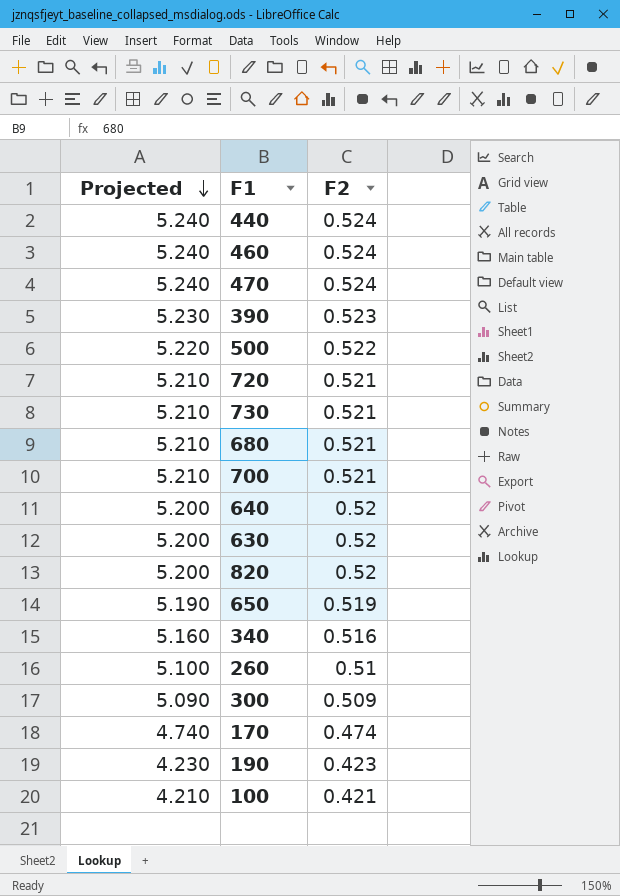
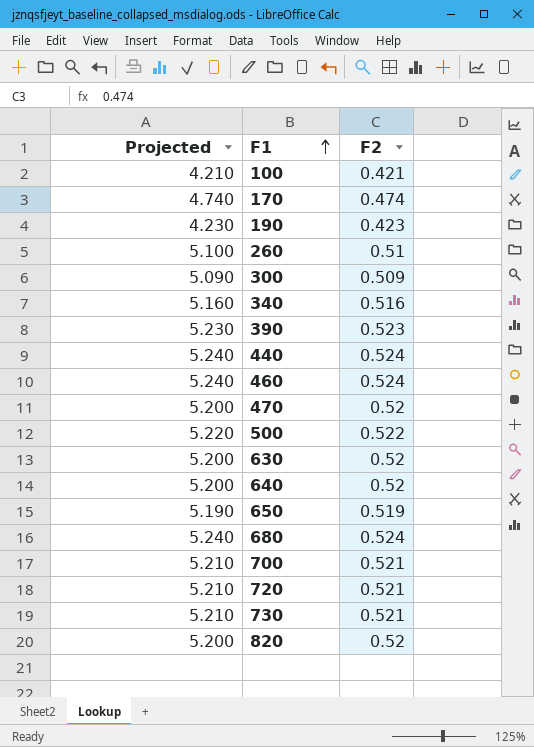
row order: Projected descending -> F1 ascending
470 | Projected: 5.240 -> 5.200
470 | F2: 0.524 -> 0.52
680 | Projected: 5.210 -> 5.240
680 | F2: 0.521 -> 0.524

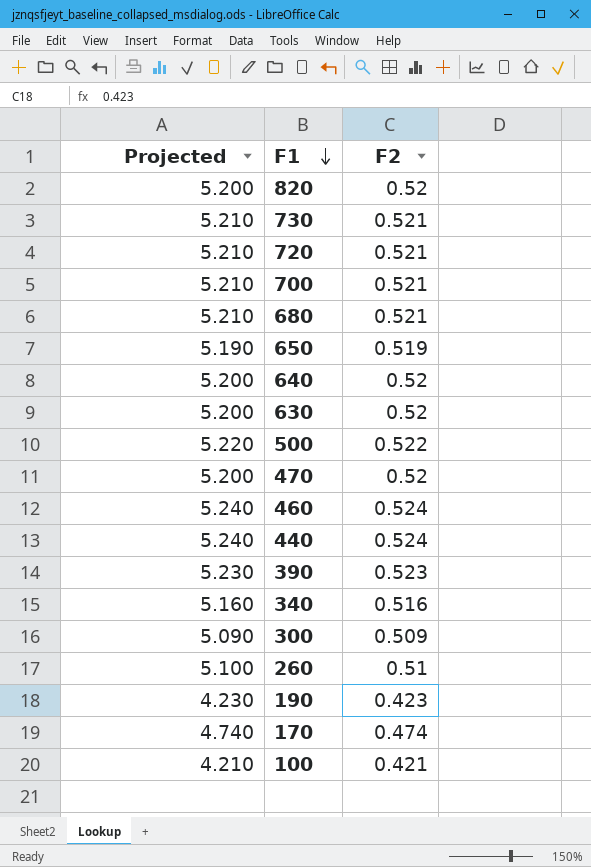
row order: F1 ascending -> F1 descending
680 | Projected: 5.240 -> 5.210
680 | F2: 0.524 -> 0.521

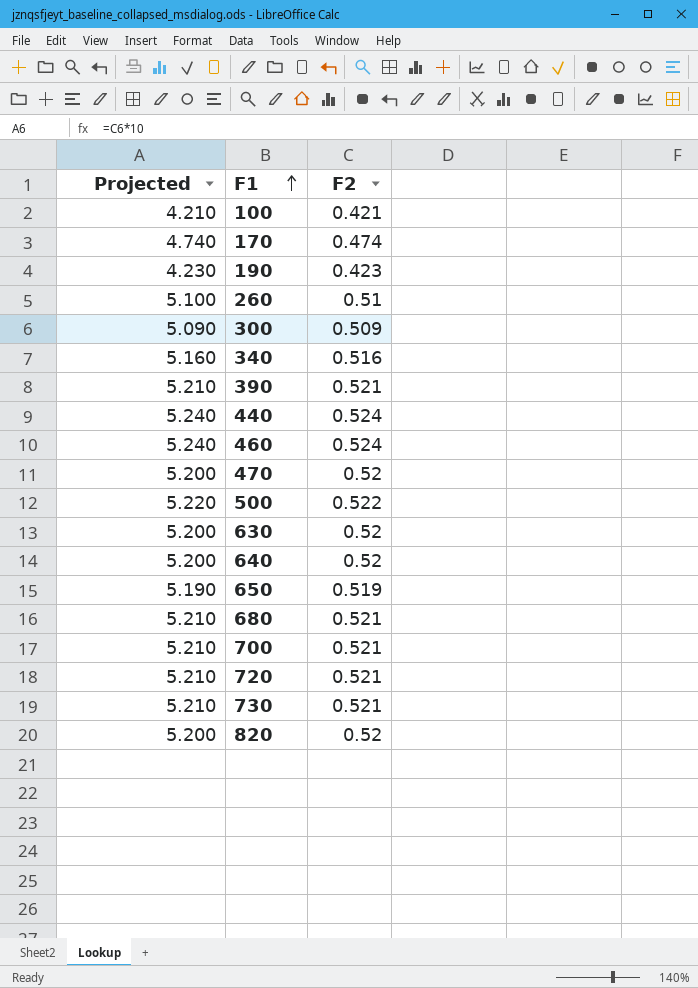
row order: F1 descending -> F1 ascending
390 | Projected: 5.230 -> 5.210
390 | F2: 0.523 -> 0.521

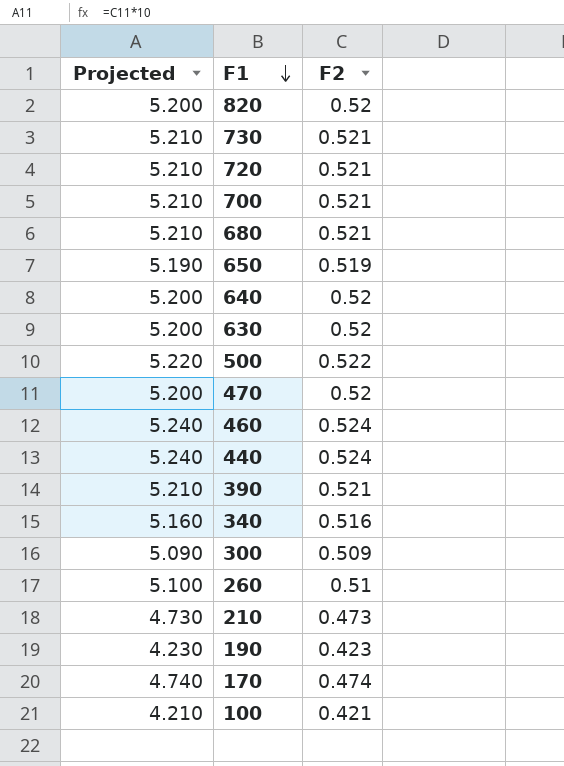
row order: F1 ascending -> F1 descending
row 210: none -> 4.730 | 0.473

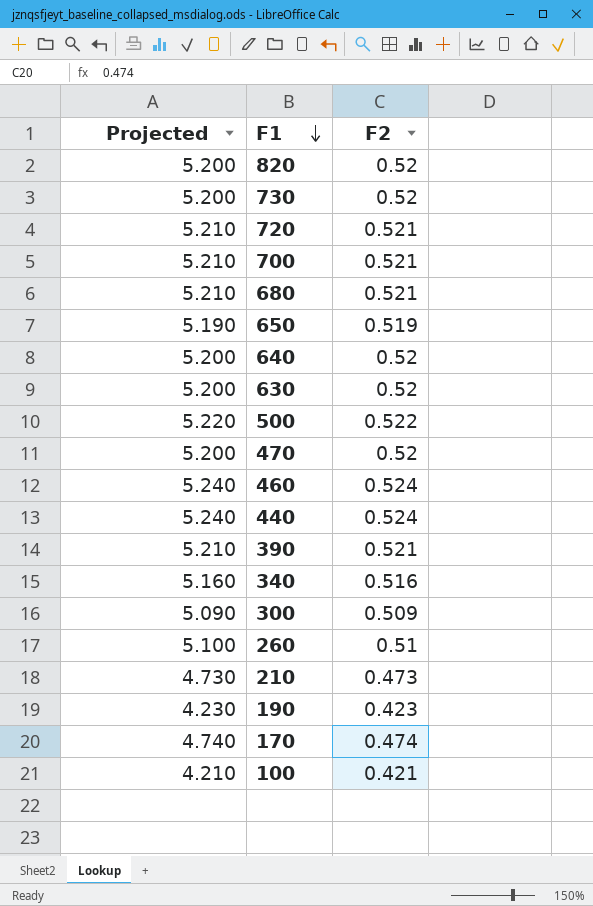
730 | Projected: 5.210 -> 5.200
730 | F2: 0.521 -> 0.52

